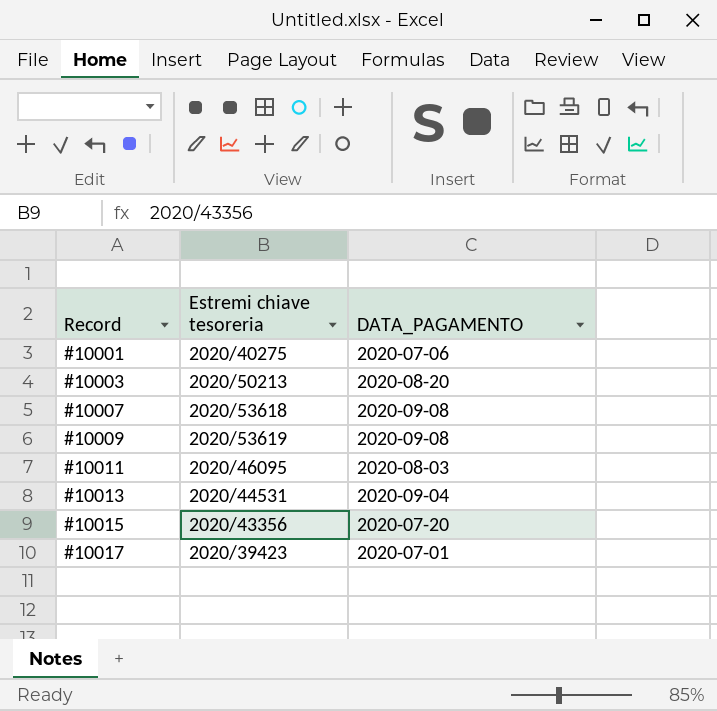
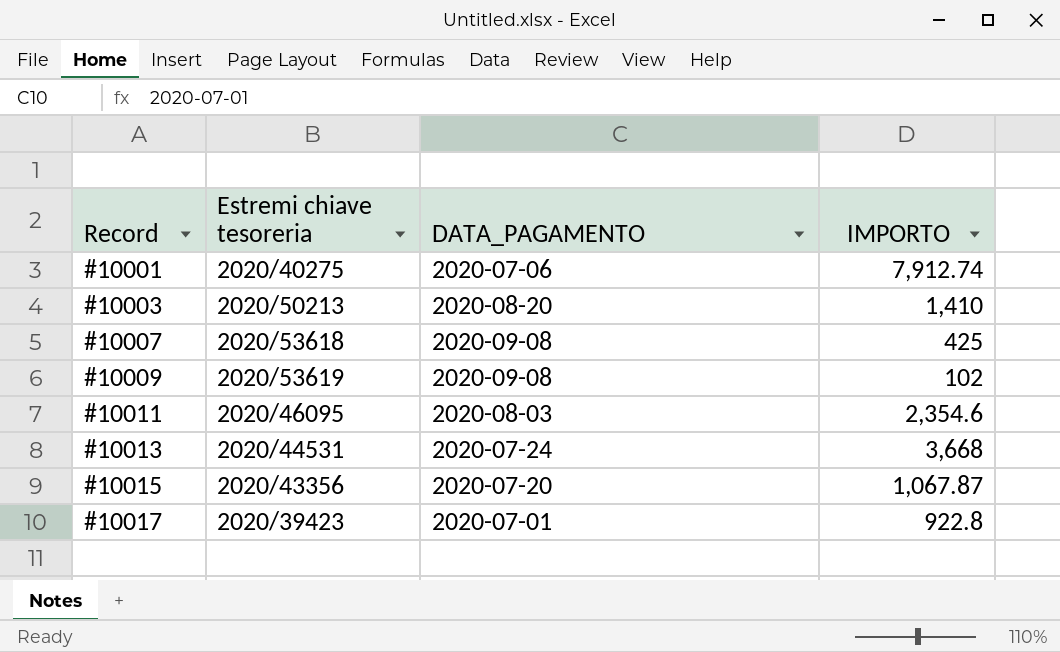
column IMPORTO | position: none -> 4
#10013 | DATA_PAGAMENTO: 2020-09-04 -> 2020-07-24

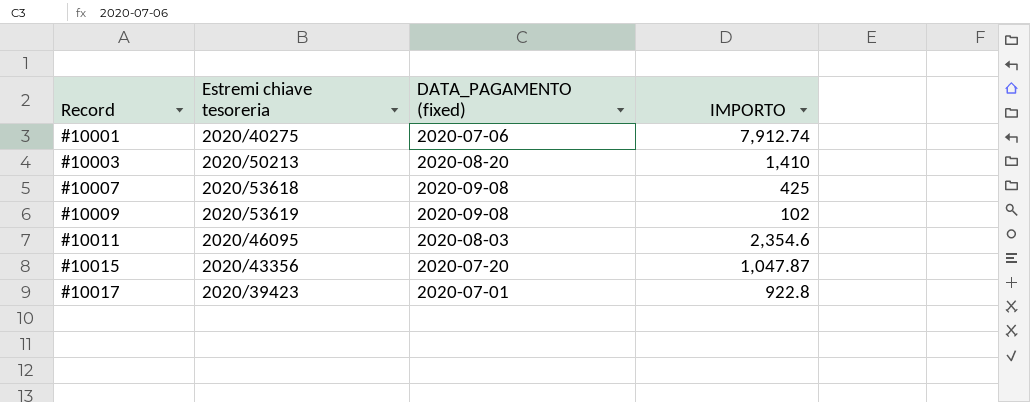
column name: DATA_PAGAMENTO -> DATA_PAGAMENTO (fixed)
row #10013: 2020/44531 | 2020-07-24 | 3,668 -> none
#10015 | IMPORTO: 1,067.87 -> 1,047.87

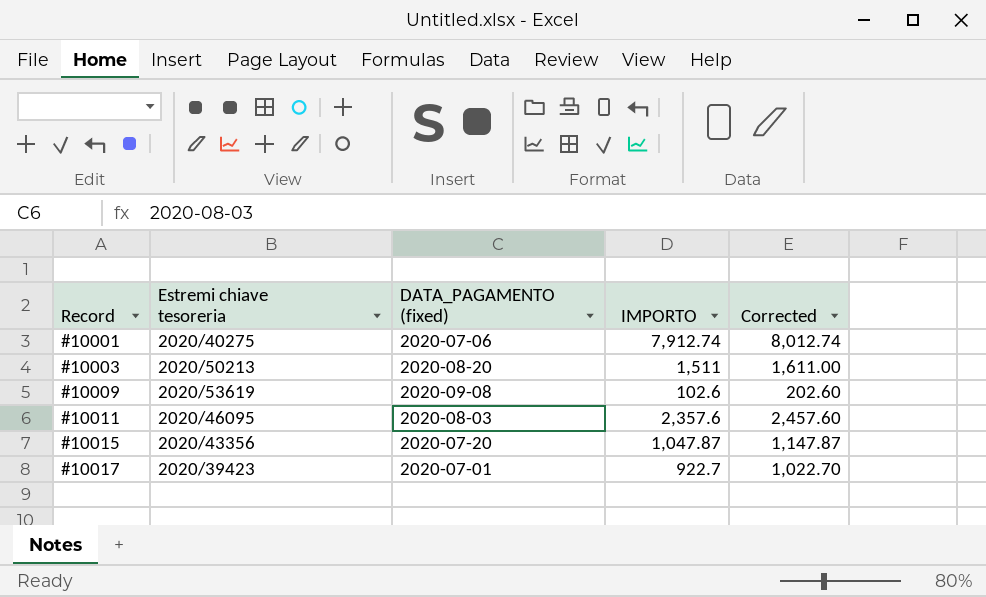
column Corrected | formula: none -> [IMPORTO] + 100
row #10007: 2020/53618 | 2020-09-08 | 425 -> none
#10003 | IMPORTO: 1,410 -> 1,511
#10009 | IMPORTO: 102 -> 102.6
#10011 | IMPORTO: 2,354.6 -> 2,357.6
#10017 | IMPORTO: 922.8 -> 922.7

